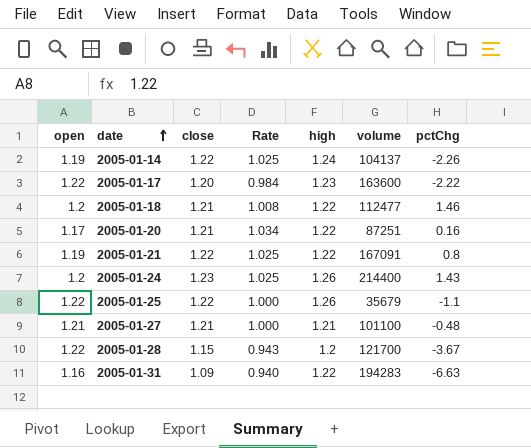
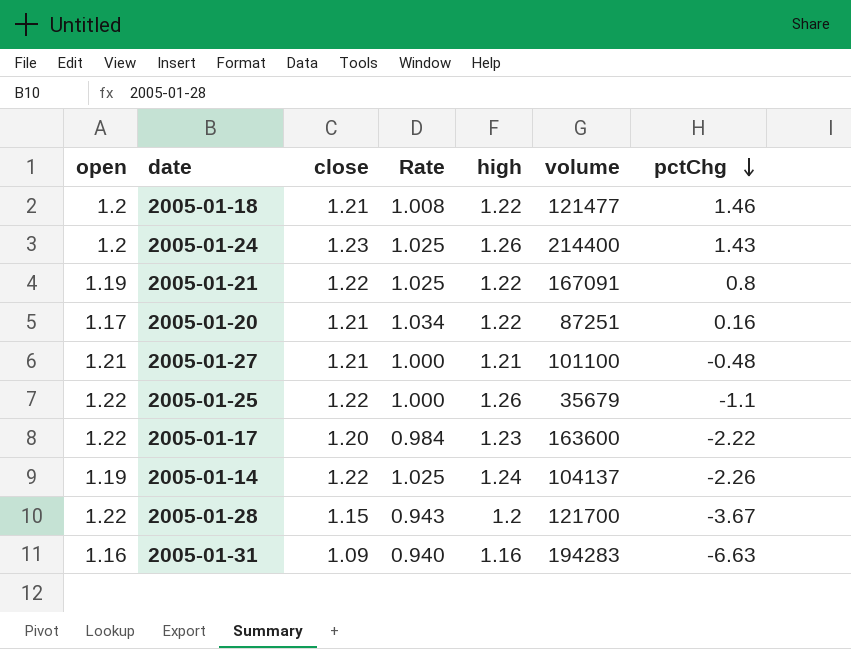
row order: date ascending -> pctChg descending
2005-01-18 | volume: 112477 -> 121477
2005-01-31 | high: 1.22 -> 1.16

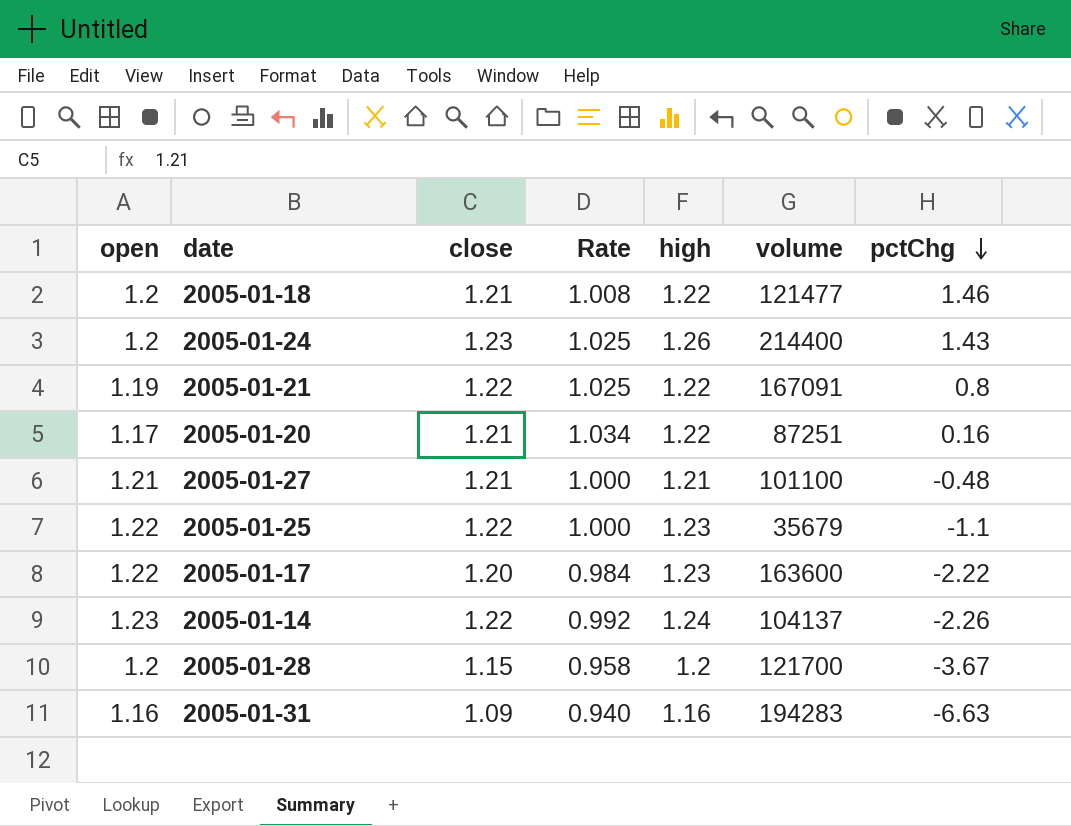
2005-01-25 | high: 1.26 -> 1.23
2005-01-14 | open: 1.19 -> 1.23
2005-01-14 | Rate: 1.025 -> 0.992
2005-01-28 | open: 1.22 -> 1.2
2005-01-28 | Rate: 0.943 -> 0.958

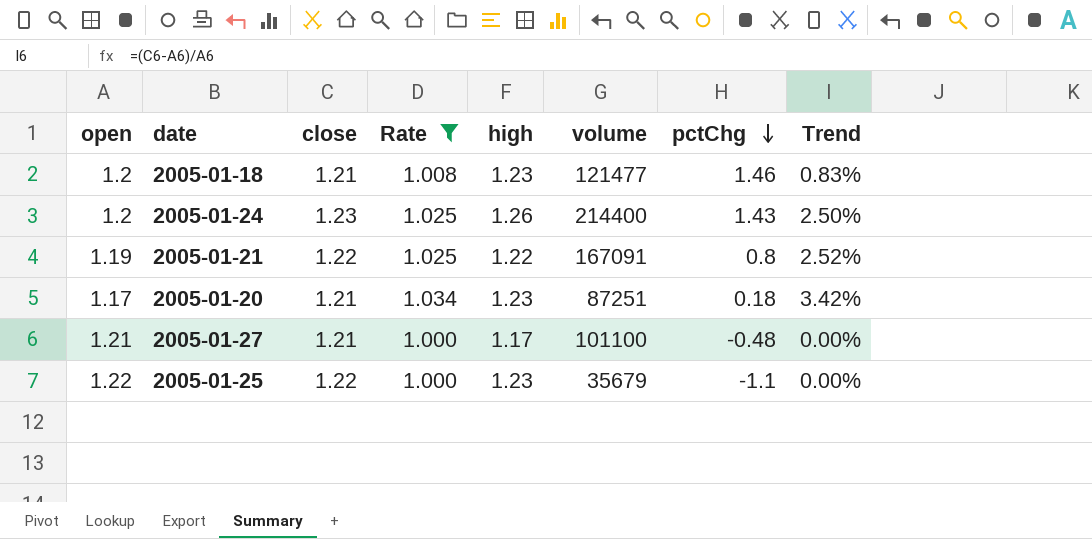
filter: none -> Rate >= 1.000
column Trend | formula: none -> ([close] - [open]) / [open]
2005-01-18 | high: 1.22 -> 1.23
2005-01-20 | high: 1.22 -> 1.23
2005-01-20 | pctChg: 0.16 -> 0.18
2005-01-27 | high: 1.21 -> 1.17

